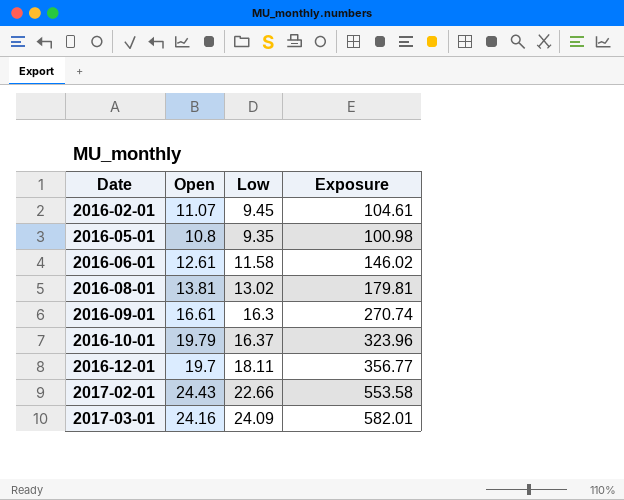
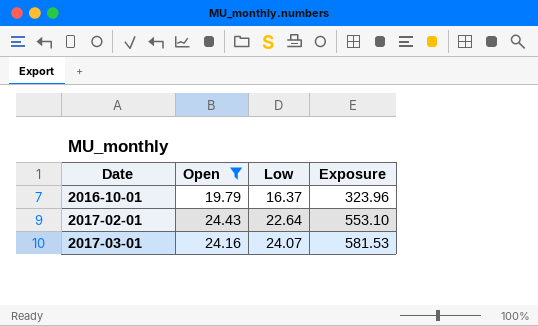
filter: none -> Open >= 19.79
2017-02-01 | Low: 22.66 -> 22.64
2017-02-01 | Exposure: 553.58 -> 553.10
2017-03-01 | Low: 24.09 -> 24.07
2017-03-01 | Exposure: 582.01 -> 581.53

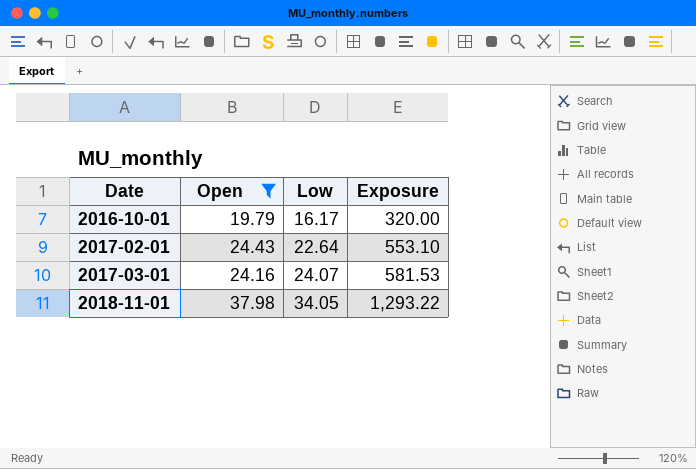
2016-10-01 | Low: 16.37 -> 16.17
2016-10-01 | Exposure: 323.96 -> 320.00
row 2018-11-01: none -> 37.98 | 34.05 | 1,293.22

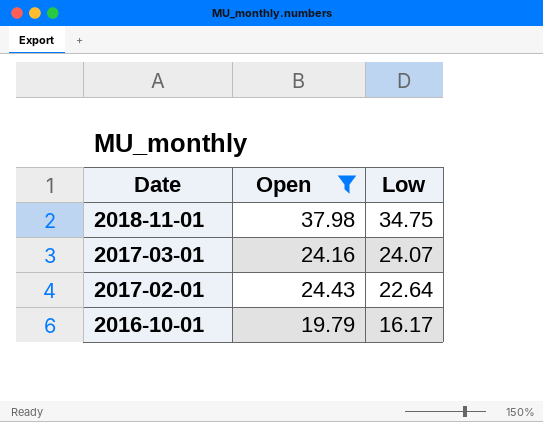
row order: Date ascending -> Date descending
column Exposure | formula: [Open] * [Low] -> none
2018-11-01 | Low: 34.05 -> 34.75

